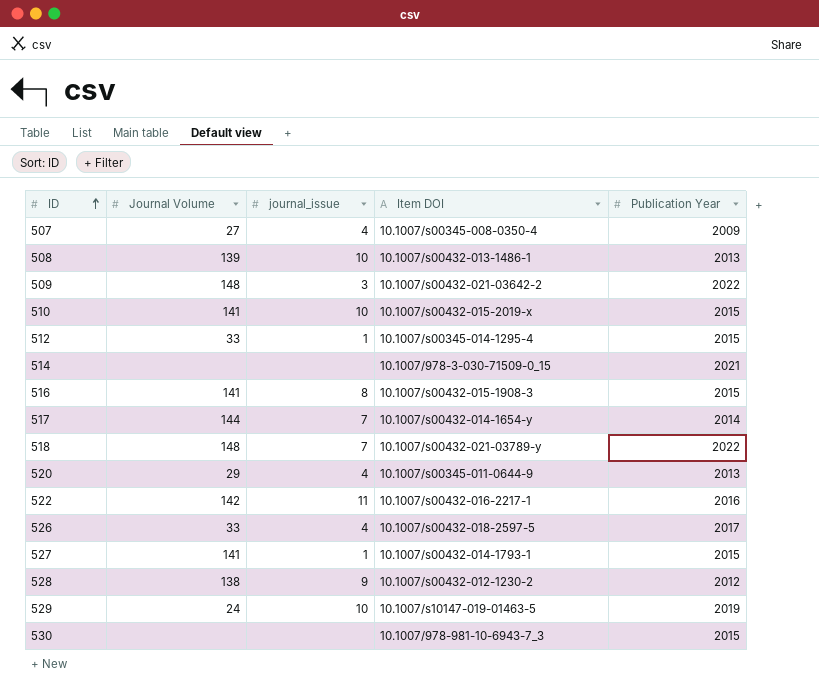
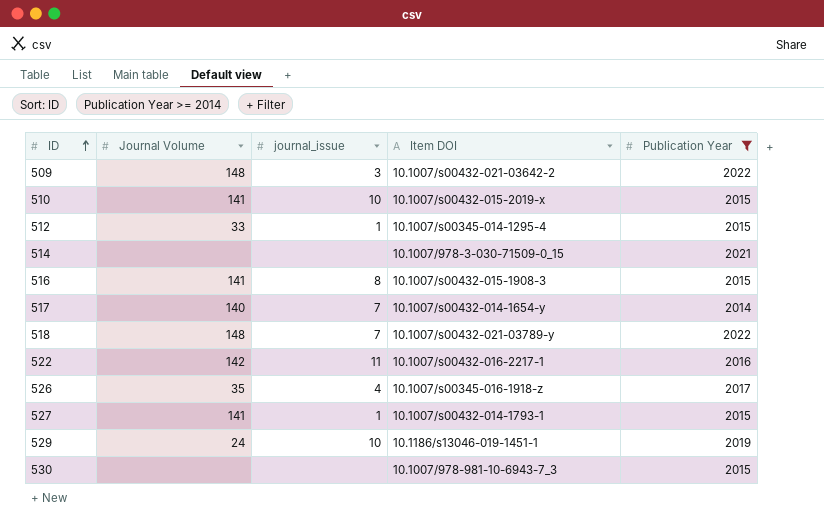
filter: none -> Publication Year >= 2014
517 | Journal Volume: 144 -> 140
526 | Journal Volume: 33 -> 35
526 | Item DOI: 10.1007/s00432-018-2597-5 -> 10.1007/s00345-016-1918-z
529 | Item DOI: 10.1007/s10147-019-01463-5 -> 10.1186/s13046-019-1451-1

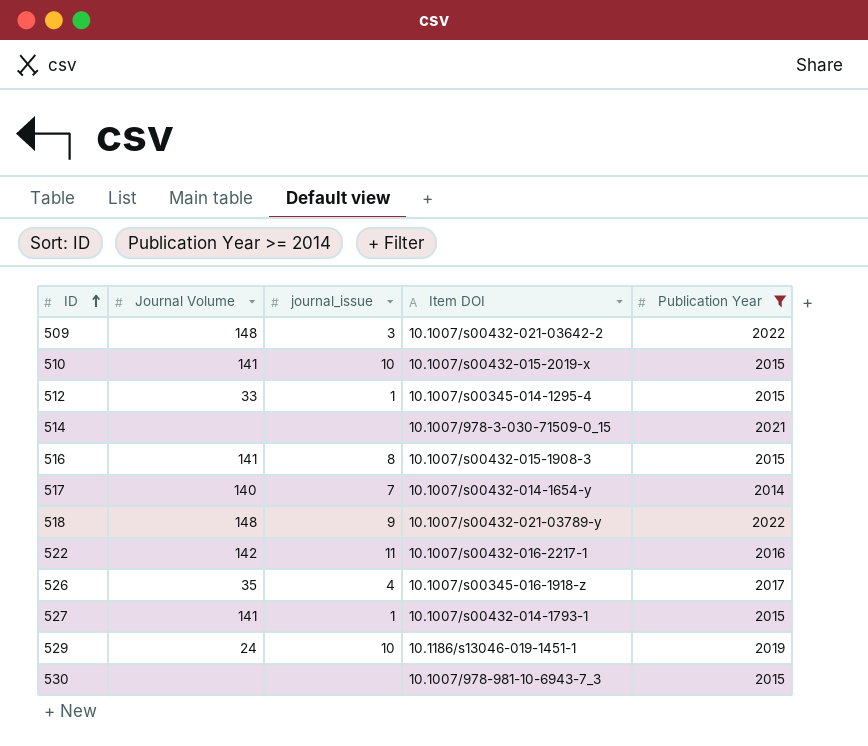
518 | journal_issue: 7 -> 9

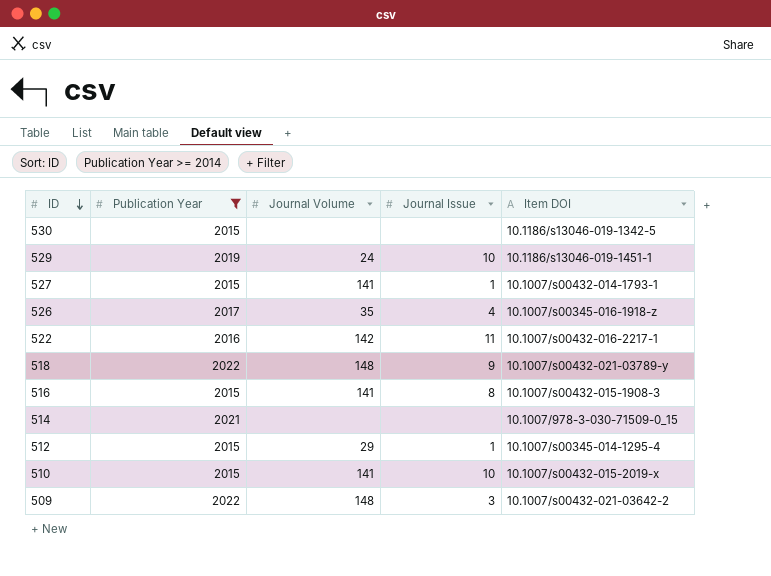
row order: ID ascending -> ID descending
column Publication Year | position: 5 -> 2
column name: journal_issue -> Journal Issue
row 517: 140 | 7 | 10.1007/s00432-014-1654-y | 2014 -> none
530 | Item DOI: 10.1007/978-981-10-6943-7_3 -> 10.1186/s13046-019-1342-5
512 | Journal Volume: 33 -> 29

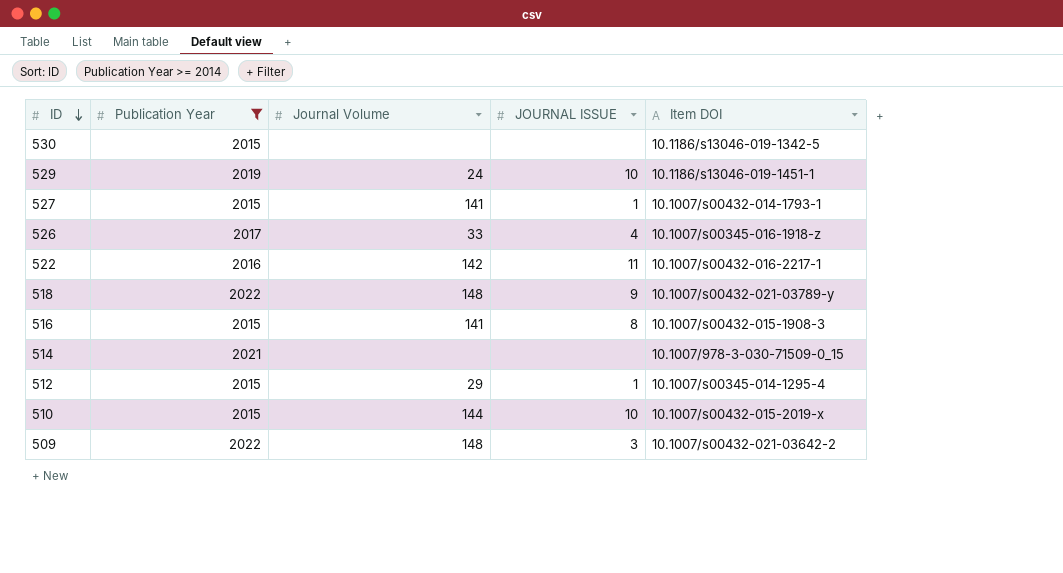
column name: Journal Issue -> JOURNAL ISSUE
526 | Journal Volume: 35 -> 33
510 | Journal Volume: 141 -> 144

